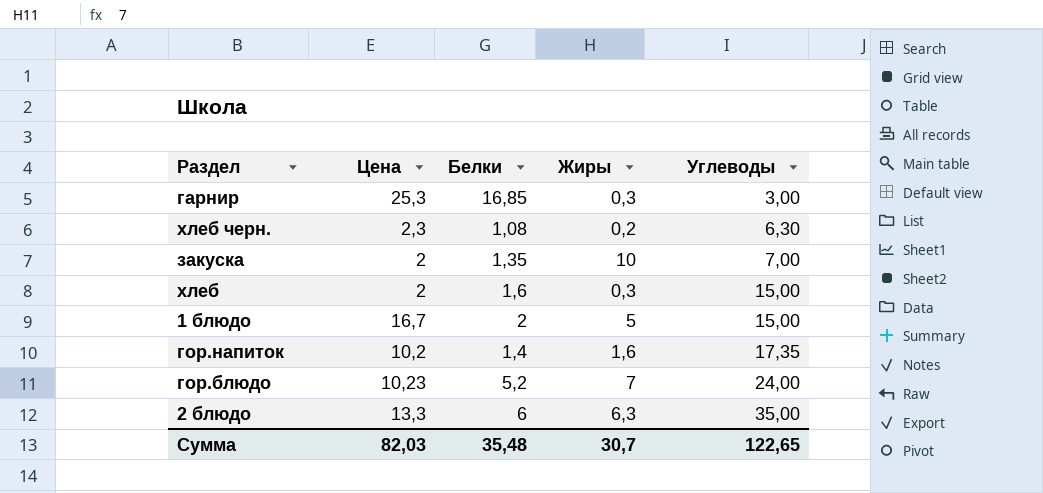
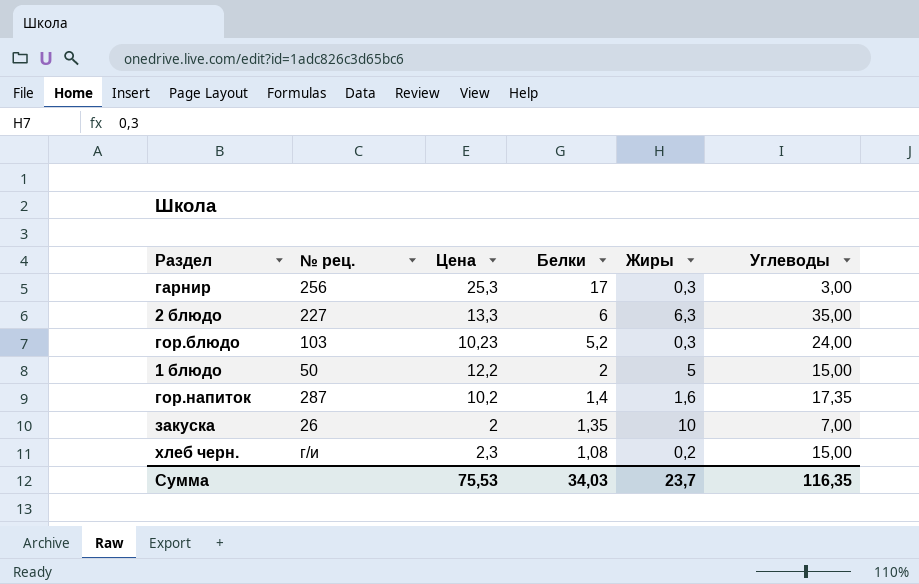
row order: Углеводы ascending -> Белки descending
column № рец. | position: none -> 2
row хлеб: 2 | 1,6 | 0,3 | 15,00 -> none
гарнир | Белки: 16,85 -> 17
гор.блюдо | Жиры: 7 -> 0,3
1 блюдо | Цена: 16,7 -> 12,2
хлеб черн. | Углеводы: 6,30 -> 15,00
Сумма | Цена: 82,03 -> 75,53
Сумма | Белки: 35,48 -> 34,03
Сумма | Жиры: 30,7 -> 23,7
Сумма | Углеводы: 122,65 -> 116,35

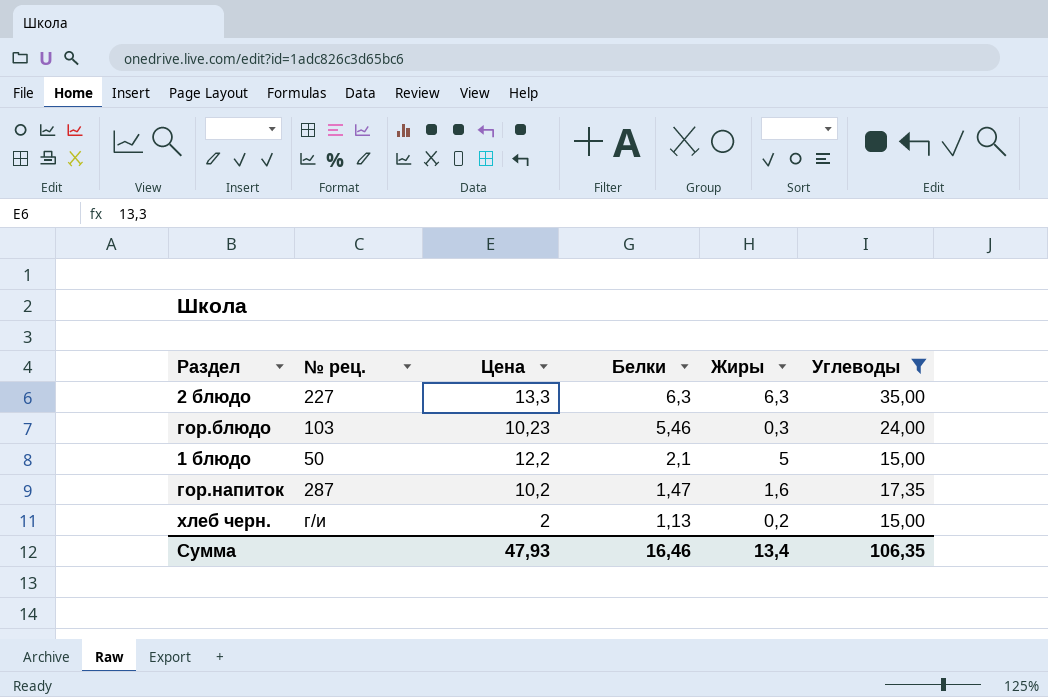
filter: none -> Углеводы >= 15,00
2 блюдо | Белки: 6 -> 6,3
гор.блюдо | Белки: 5,2 -> 5,46
1 блюдо | Белки: 2 -> 2,1
гор.напиток | Белки: 1,4 -> 1,47
хлеб черн. | Цена: 2,3 -> 2
хлеб черн. | Белки: 1,08 -> 1,13
Сумма | Цена: 75,53 -> 47,93
Сумма | Белки: 34,03 -> 16,46
Сумма | Жиры: 23,7 -> 13,4
Сумма | Углеводы: 116,35 -> 106,35

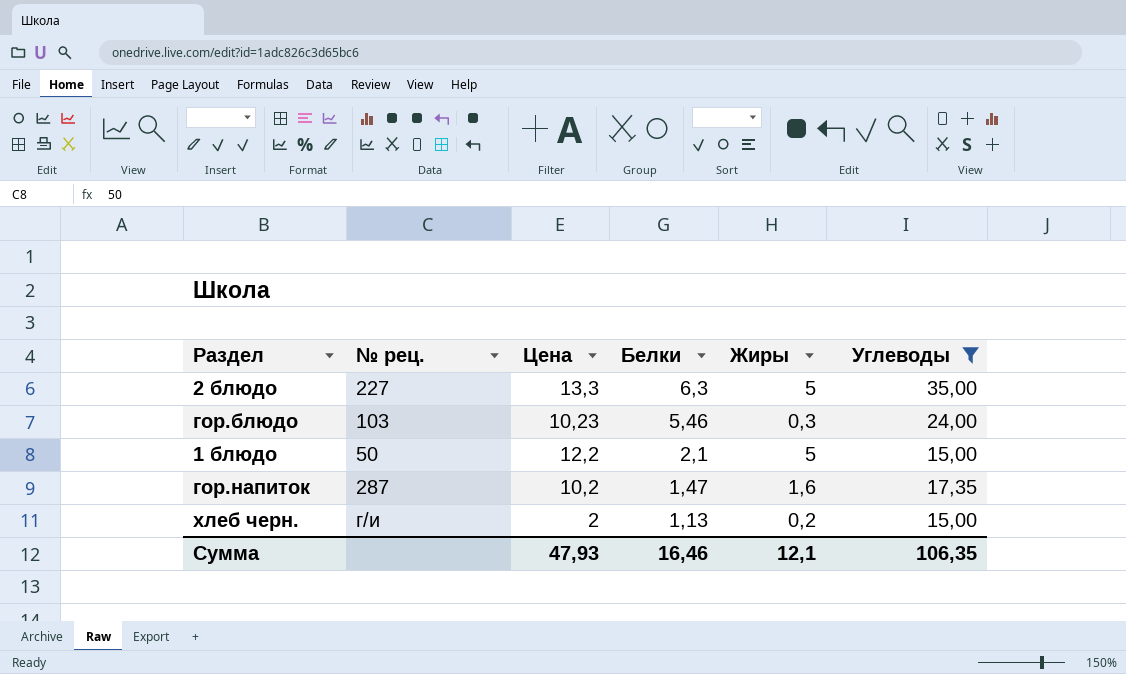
2 блюдо | Жиры: 6,3 -> 5
Сумма | Жиры: 13,4 -> 12,1

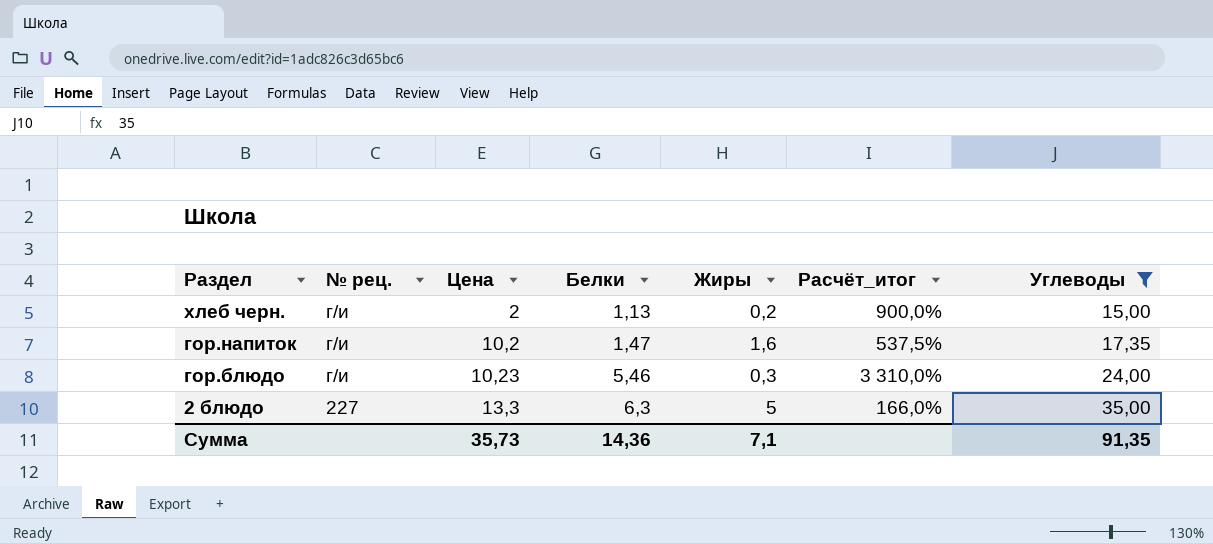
row order: Белки descending -> Раздел descending
column Расчёт_итог | formula: none -> ([Цена] - [Жиры]) / [Жиры]
row 1 блюдо: 50 | 12,2 | 2,1 | 5 | 15,00 -> none
гор.напиток | № рец.: 287 -> г/и
гор.блюдо | № рец.: 103 -> г/и
Сумма | Цена: 47,93 -> 35,73
Сумма | Белки: 16,46 -> 14,36
Сумма | Жиры: 12,1 -> 7,1
Сумма | Углеводы: 106,35 -> 91,35

